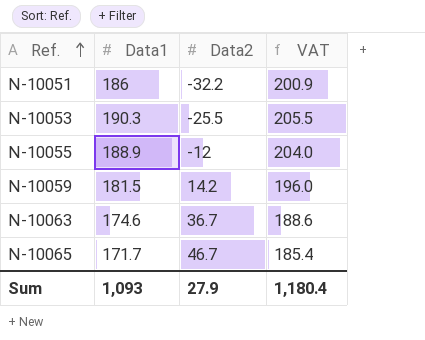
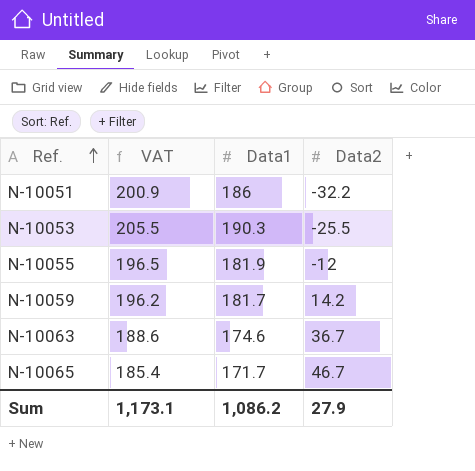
column VAT | position: 4 -> 2
N-10055 | VAT: 204.0 -> 196.5
N-10055 | Data1: 188.9 -> 181.9
N-10059 | VAT: 196.0 -> 196.2
N-10059 | Data1: 181.5 -> 181.7
Sum | VAT: 1,180.4 -> 1,173.1
Sum | Data1: 1,093 -> 1,086.2

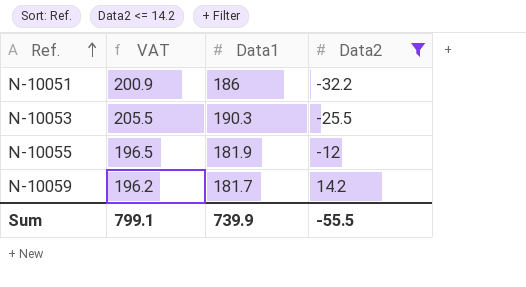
filter: none -> Data2 <= 14.2
Sum | VAT: 1,173.1 -> 799.1
Sum | Data1: 1,086.2 -> 739.9
Sum | Data2: 27.9 -> -55.5

